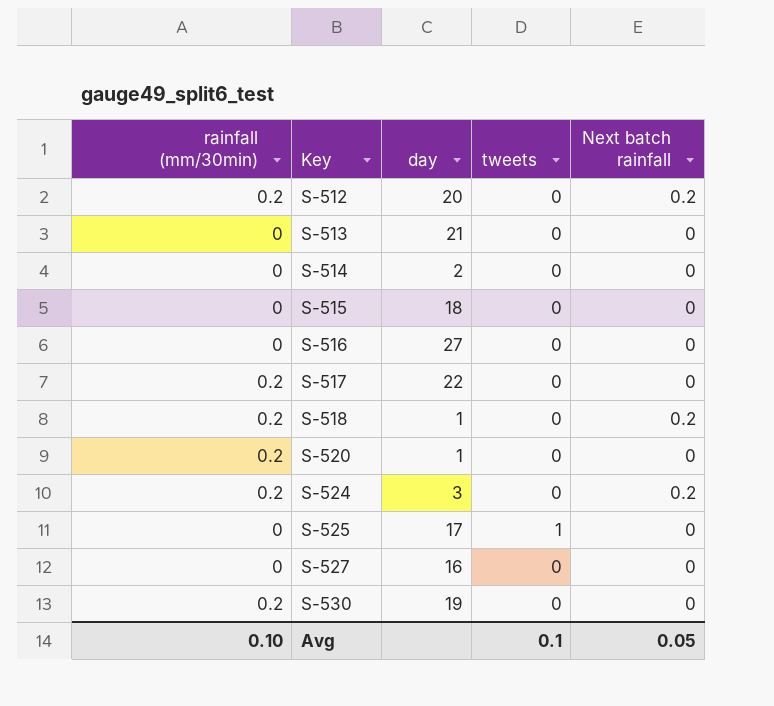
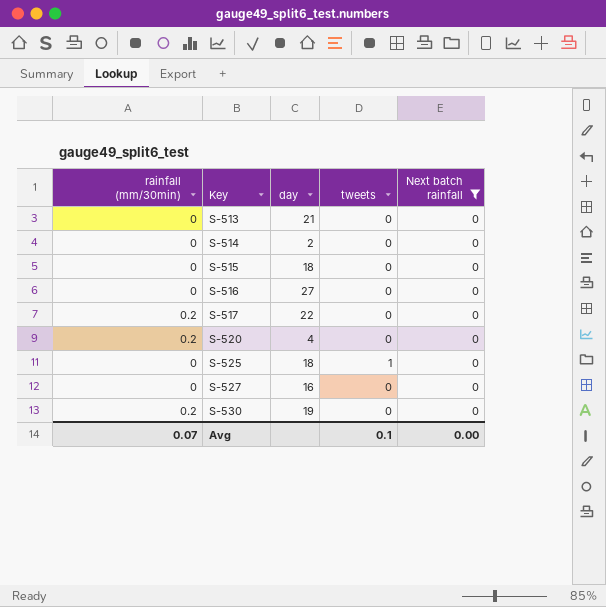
filter: none -> Next batch rainfall = 0
S-520 | day: 1 -> 4
S-525 | day: 17 -> 18
Avg | rainfall (mm/30min): 0.10 -> 0.07
Avg | Next batch rainfall: 0.05 -> 0.00

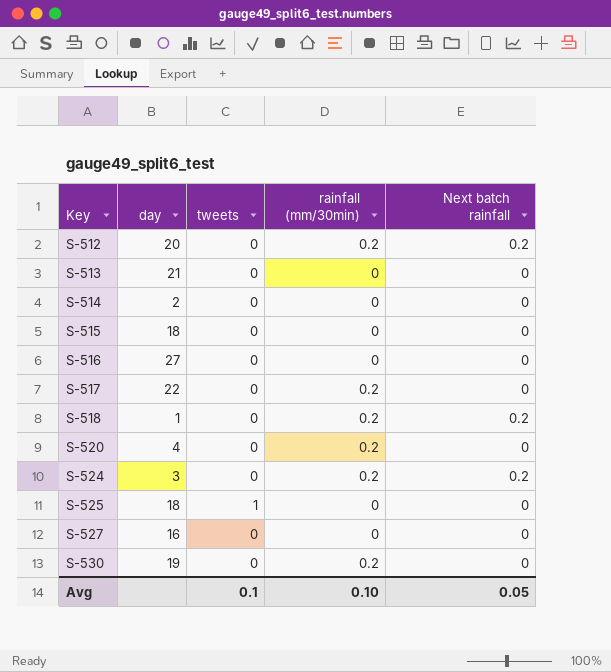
filter: Next batch rainfall = 0 -> none
column rainfall (mm/30min) | position: 1 -> 4
Avg | rainfall (mm/30min): 0.07 -> 0.10
Avg | Next batch rainfall: 0.00 -> 0.05

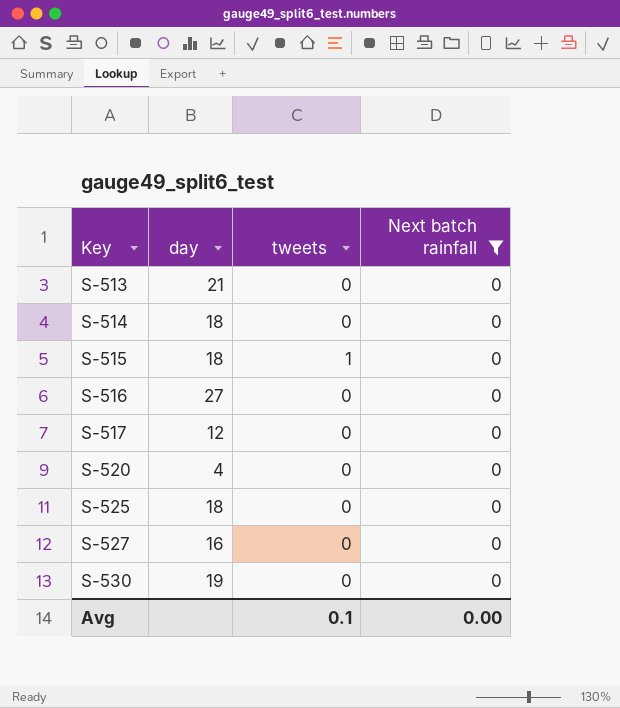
filter: none -> Next batch rainfall = 0
column rainfall (mm/30min) | position: 4 -> none
S-514 | day: 2 -> 18
S-515 | tweets: 0 -> 1
S-517 | day: 22 -> 12
S-525 | tweets: 1 -> 0
Avg | Next batch rainfall: 0.05 -> 0.00

